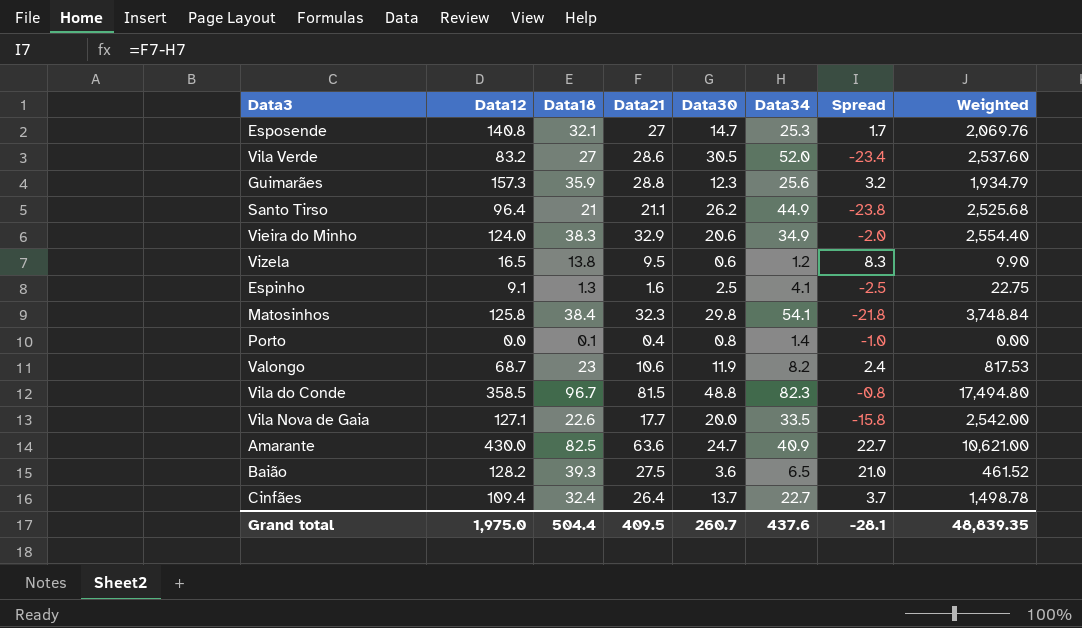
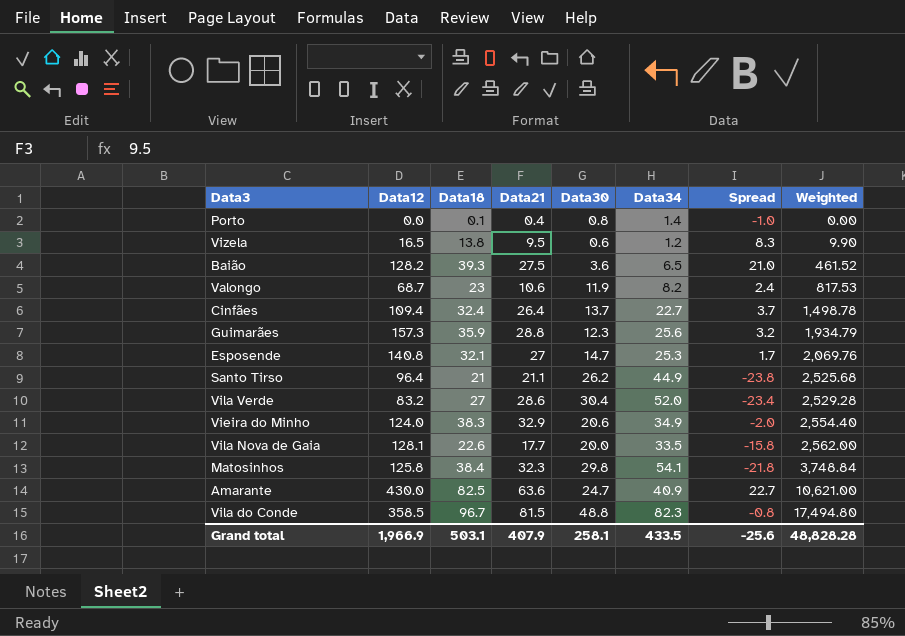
row order: none -> Weighted ascending
row Espinho: 9.1 | 1.3 | 1.6 | 2.5 | 4.1 | -2.5 | 22.75 -> none
Vila Verde | Data30: 30.5 -> 30.4
Vila Verde | Weighted: 2,537.60 -> 2,529.28
Vila Nova de Gaia | Data12: 127.1 -> 128.1
Vila Nova de Gaia | Weighted: 2,542.00 -> 2,562.00
Grand total | Data12: 1,975.0 -> 1,966.9
Grand total | Data18: 504.4 -> 503.1
Grand total | Data21: 409.5 -> 407.9
Grand total | Data30: 260.7 -> 258.1
Grand total | Data34: 437.6 -> 433.5
Grand total | Spread: -28.1 -> -25.6
Grand total | Weighted: 48,839.35 -> 48,828.28

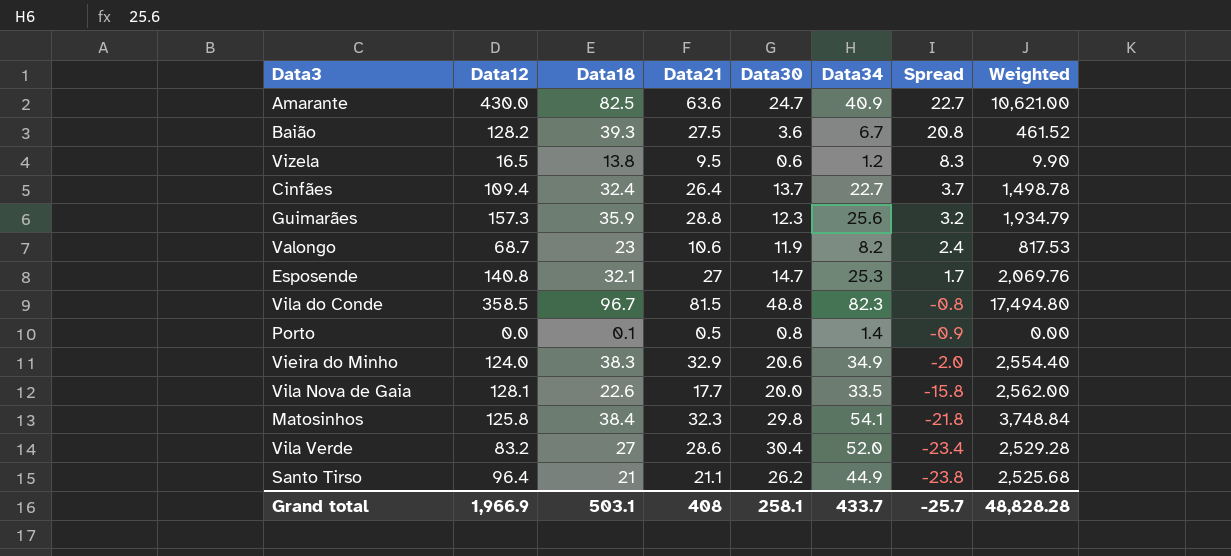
row order: Weighted ascending -> Spread descending
Baião | Data34: 6.5 -> 6.7
Baião | Spread: 21.0 -> 20.8
Porto | Data21: 0.4 -> 0.5
Porto | Spread: -1.0 -> -0.9
Grand total | Data21: 407.9 -> 408
Grand total | Data34: 433.5 -> 433.7
Grand total | Spread: -25.6 -> -25.7

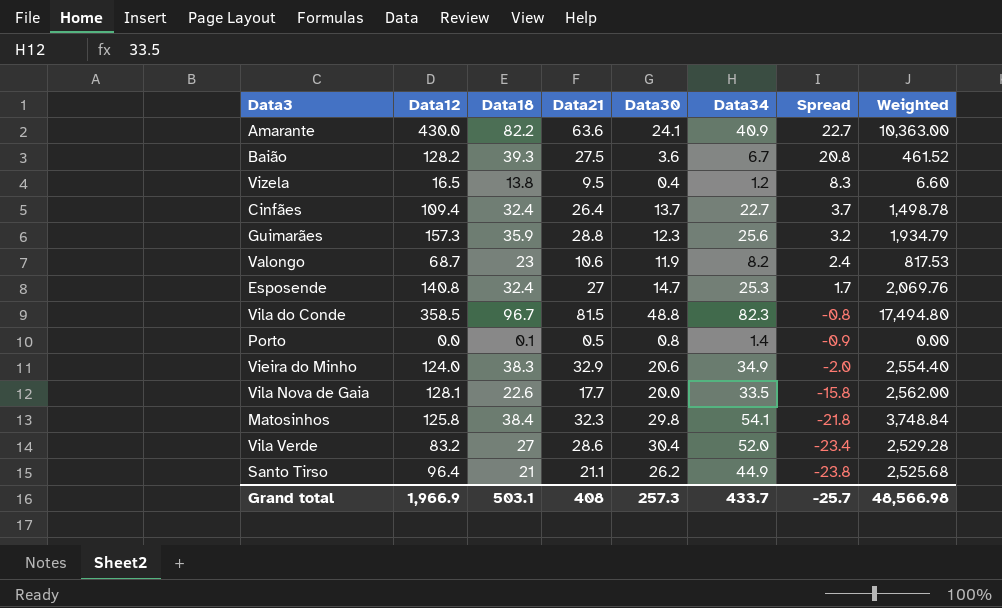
Amarante | Data18: 82.5 -> 82.2
Amarante | Data30: 24.7 -> 24.1
Amarante | Weighted: 10,621.00 -> 10,363.00
Vizela | Data30: 0.6 -> 0.4
Vizela | Weighted: 9.90 -> 6.60
Esposende | Data18: 32.1 -> 32.4
Grand total | Data30: 258.1 -> 257.3
Grand total | Weighted: 48,828.28 -> 48,566.98

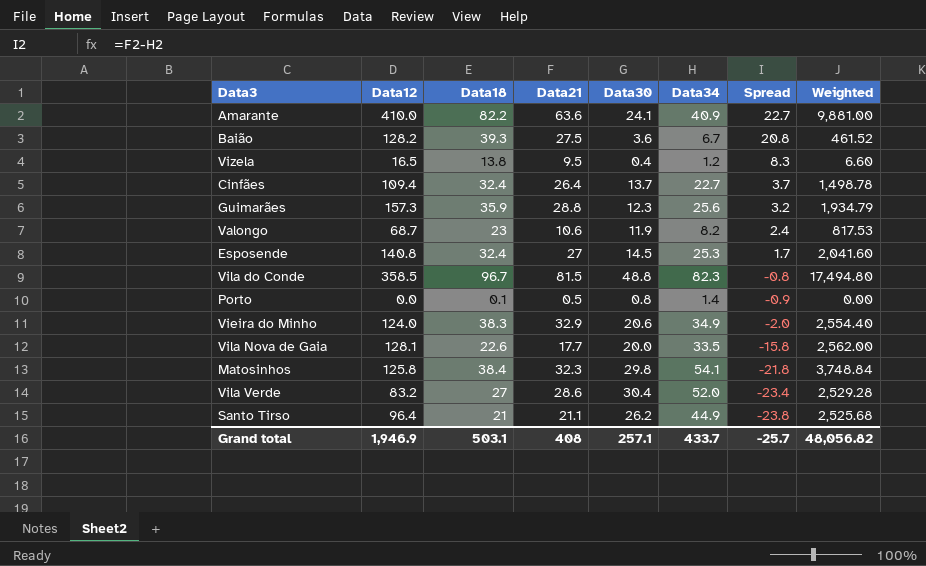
Amarante | Data12: 430.0 -> 410.0
Amarante | Weighted: 10,363.00 -> 9,881.00
Esposende | Data30: 14.7 -> 14.5
Esposende | Weighted: 2,069.76 -> 2,041.60
Grand total | Data12: 1,966.9 -> 1,946.9
Grand total | Data30: 257.3 -> 257.1
Grand total | Weighted: 48,566.98 -> 48,056.82

